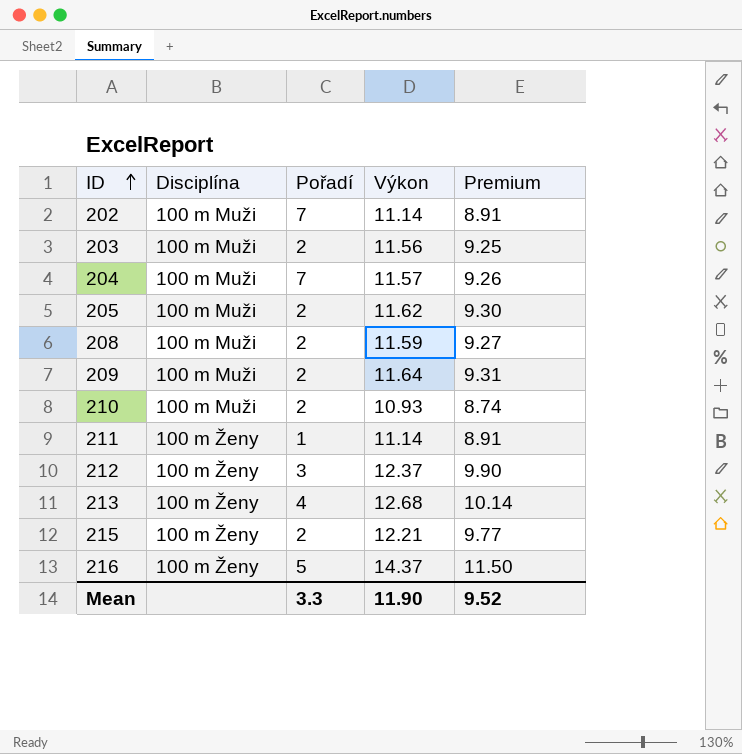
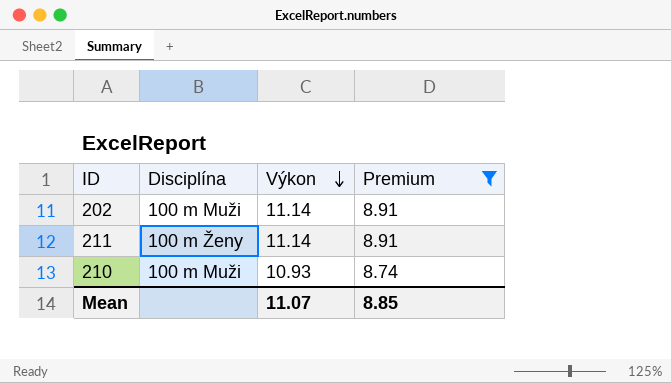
filter: none -> Premium <= 8.91
row order: ID ascending -> Výkon descending
column Pořadí | position: 3 -> none
Mean | Výkon: 11.90 -> 11.07
Mean | Premium: 9.52 -> 8.85

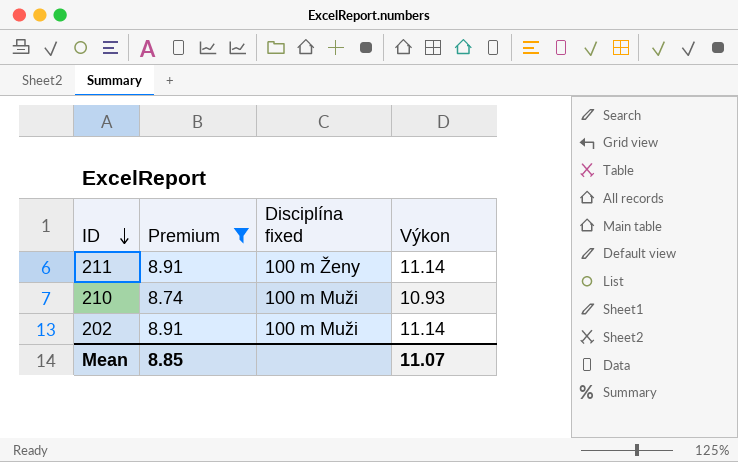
row order: Výkon descending -> ID descending
column Premium | position: 4 -> 2
column name: Disciplína -> Disciplína fixed

